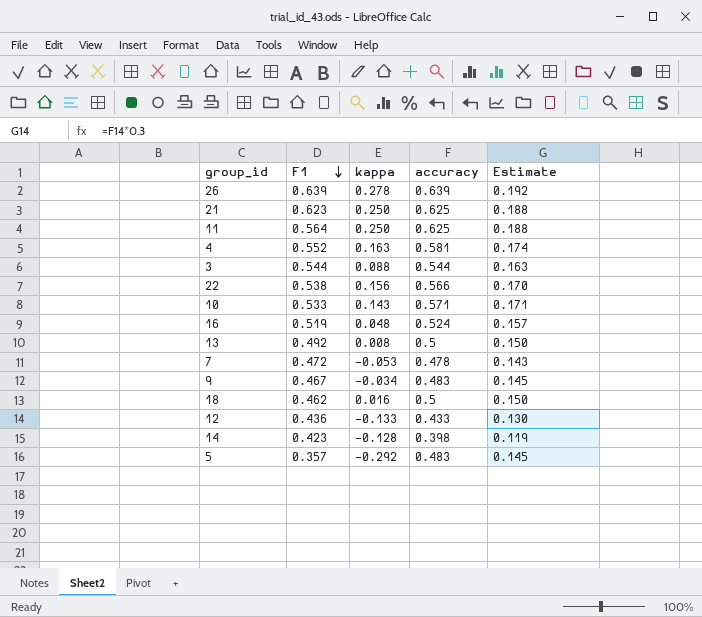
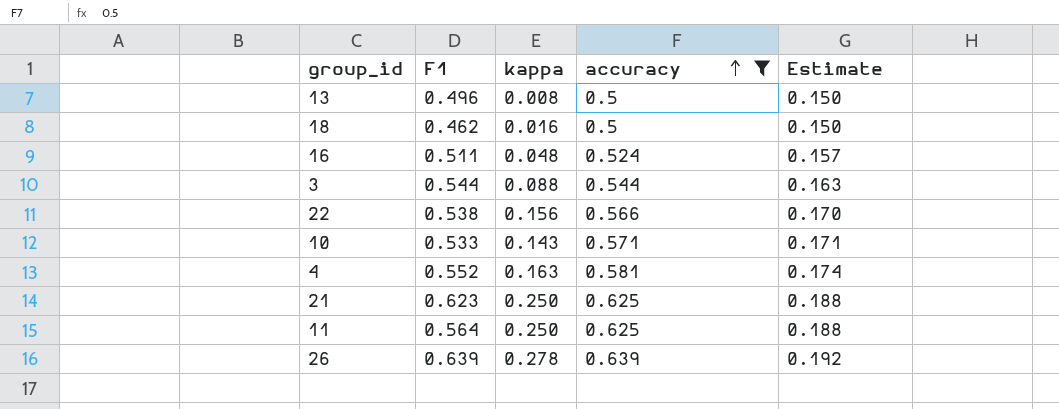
filter: none -> accuracy >= 0.5
row order: F1 descending -> accuracy ascending
13 | F1: 0.492 -> 0.496
16 | F1: 0.519 -> 0.511

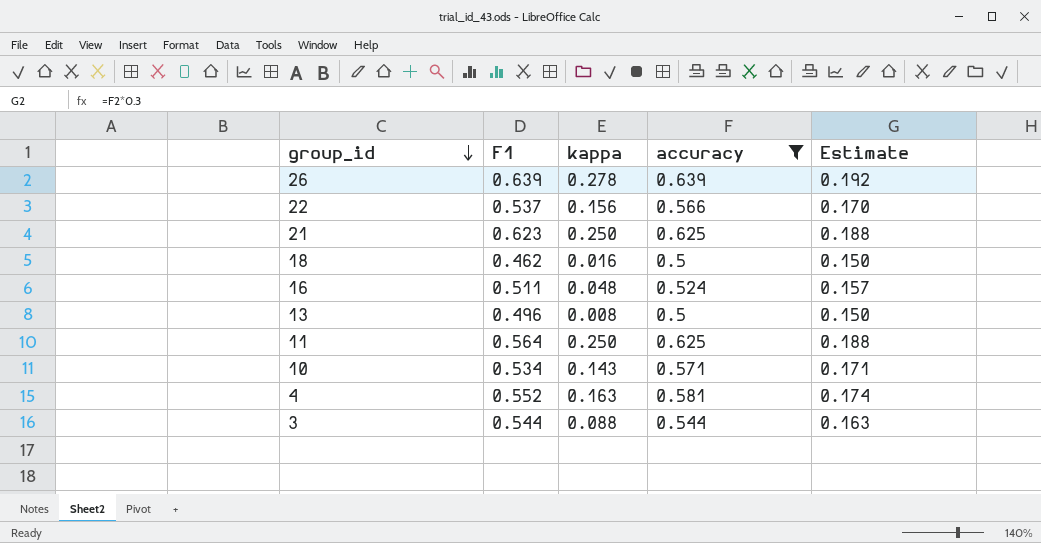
row order: accuracy ascending -> group_id descending
22 | F1: 0.538 -> 0.537
10 | F1: 0.533 -> 0.534

